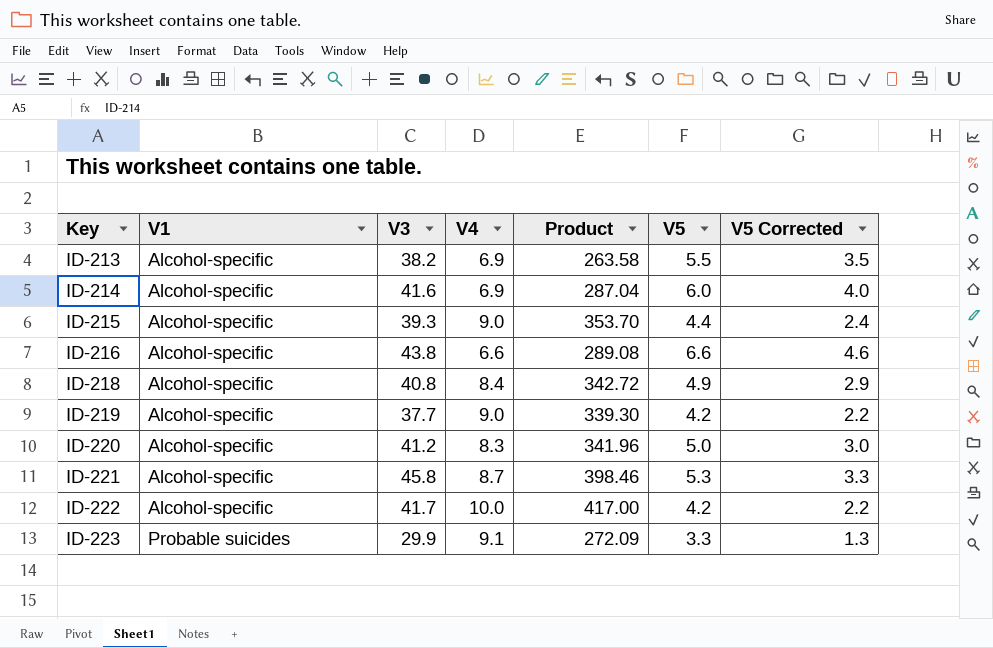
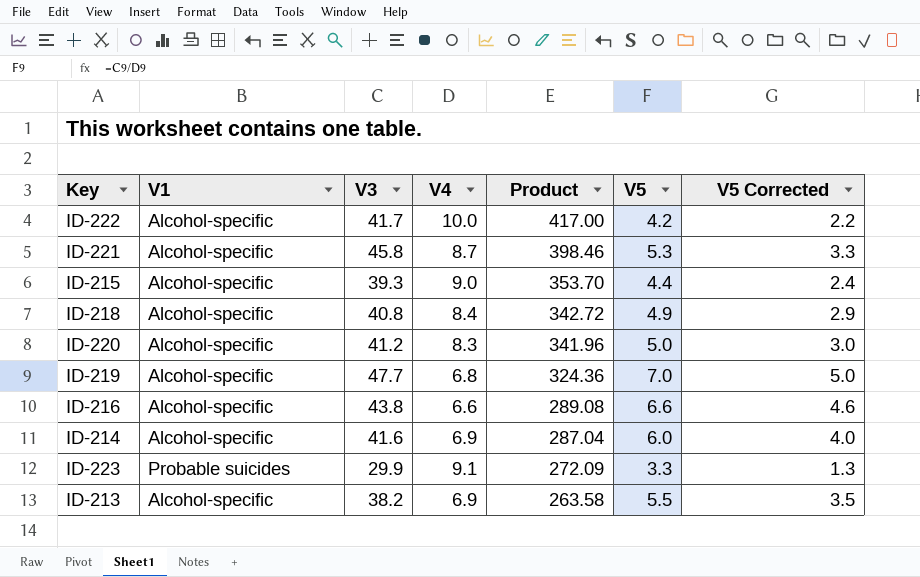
row order: Key ascending -> Product descending
ID-219 | V3: 37.7 -> 47.7
ID-219 | V4: 9.0 -> 6.8
ID-219 | Product: 339.30 -> 324.36
ID-219 | V5: 4.2 -> 7.0
ID-219 | V5 Corrected: 2.2 -> 5.0

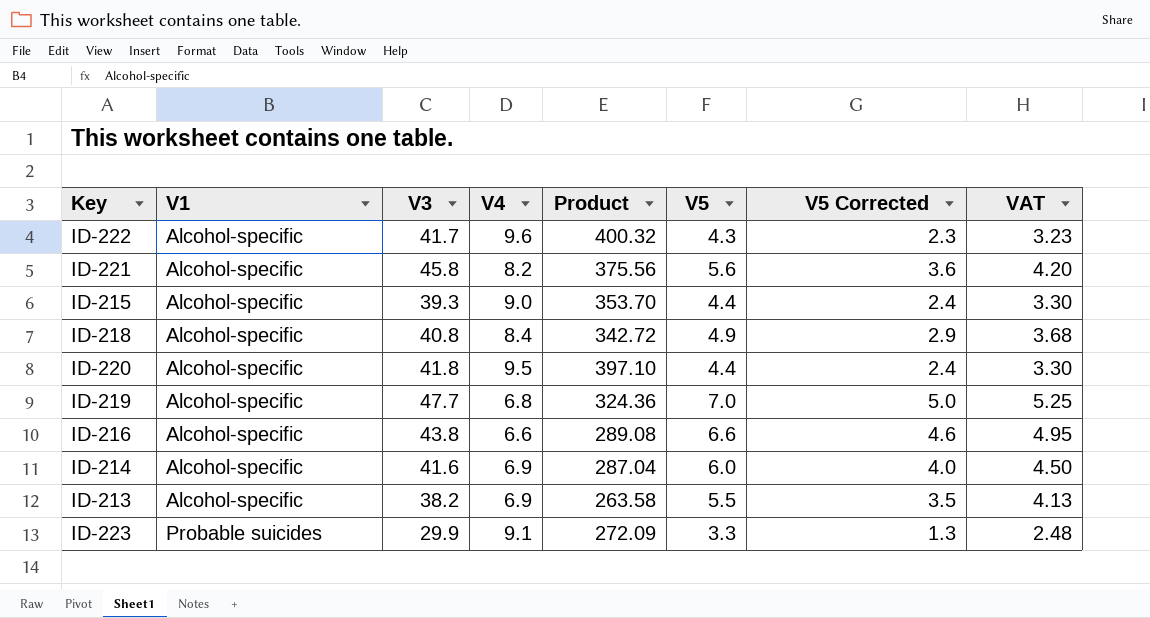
row order: Product descending -> V1 ascending
column VAT | formula: none -> [V5] * 0.75
ID-222 | V4: 10.0 -> 9.6
ID-222 | Product: 417.00 -> 400.32
ID-222 | V5: 4.2 -> 4.3
ID-222 | V5 Corrected: 2.2 -> 2.3
ID-221 | V4: 8.7 -> 8.2
ID-221 | Product: 398.46 -> 375.56
ID-221 | V5: 5.3 -> 5.6
ID-221 | V5 Corrected: 3.3 -> 3.6
ID-220 | V3: 41.2 -> 41.8
ID-220 | V4: 8.3 -> 9.5
ID-220 | Product: 341.96 -> 397.10
ID-220 | V5: 5.0 -> 4.4
ID-220 | V5 Corrected: 3.0 -> 2.4

